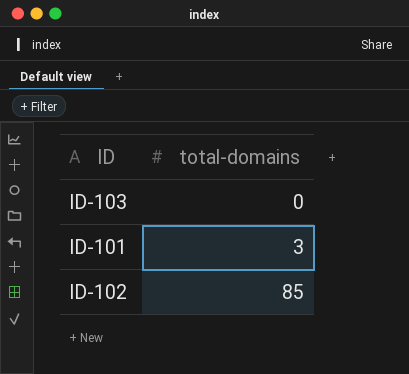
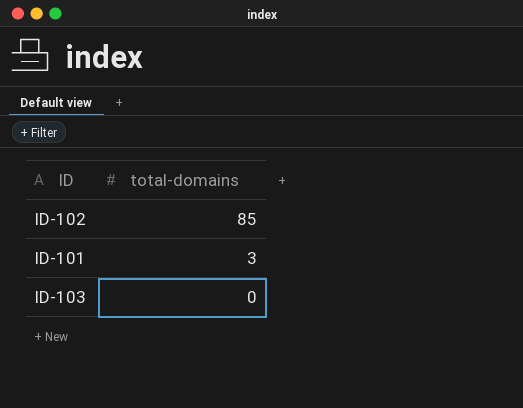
row order: total-domains ascending -> total-domains descending

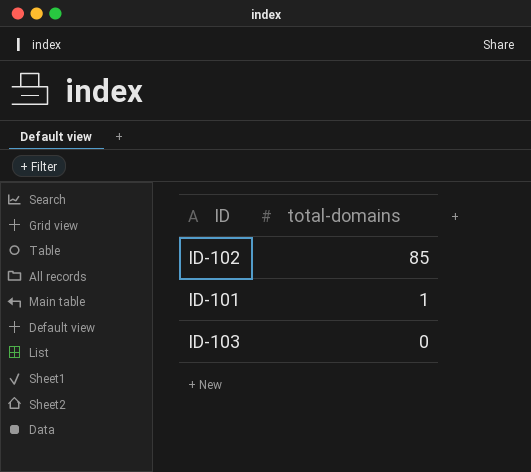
ID-101 | total-domains: 3 -> 1

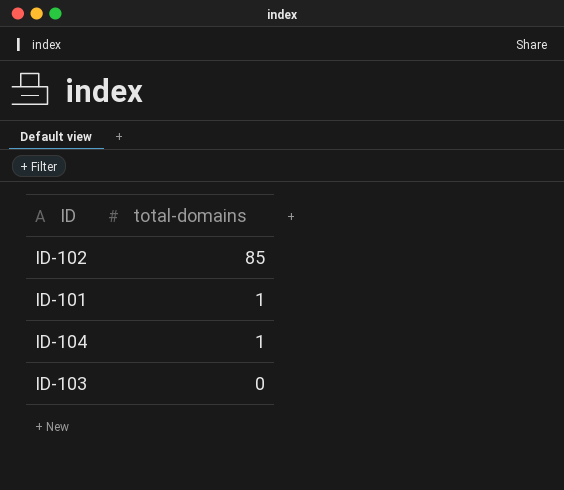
row ID-104: none -> 1

